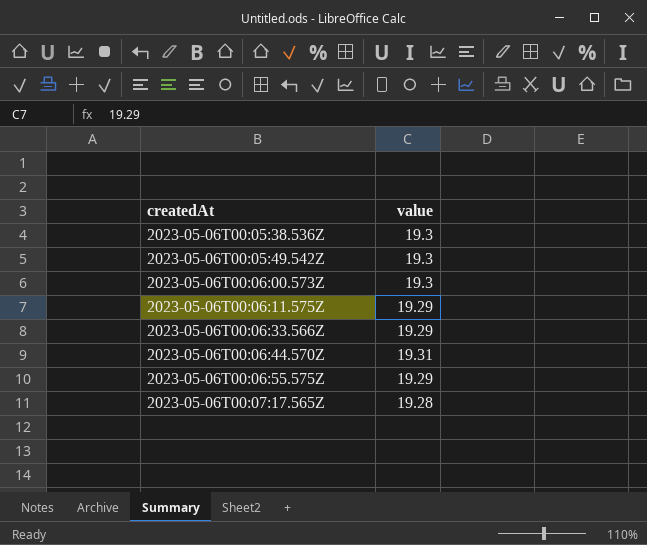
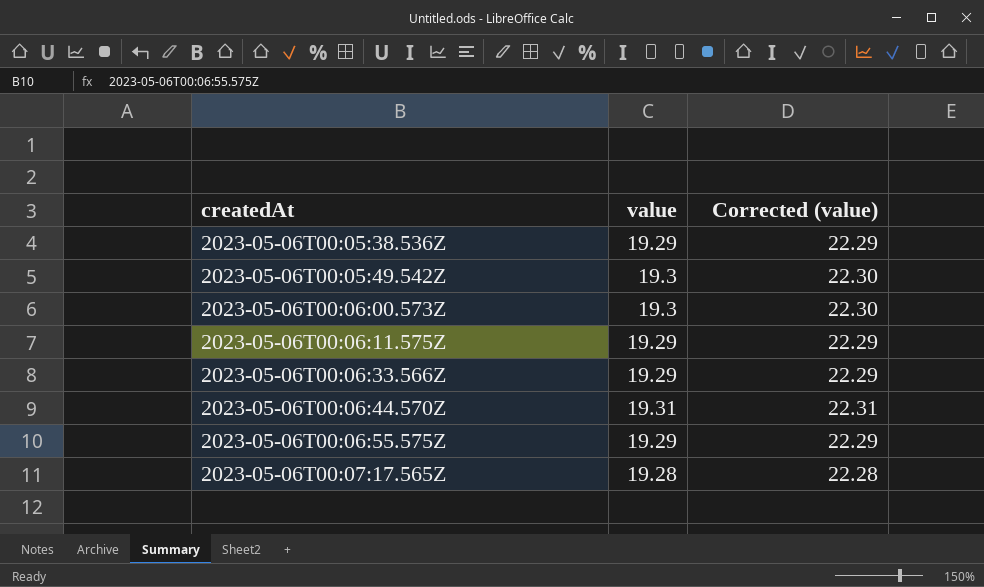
column Corrected (value) | formula: none -> [value] + 3
2023-05-06T00:05:38.536Z | value: 19.3 -> 19.29

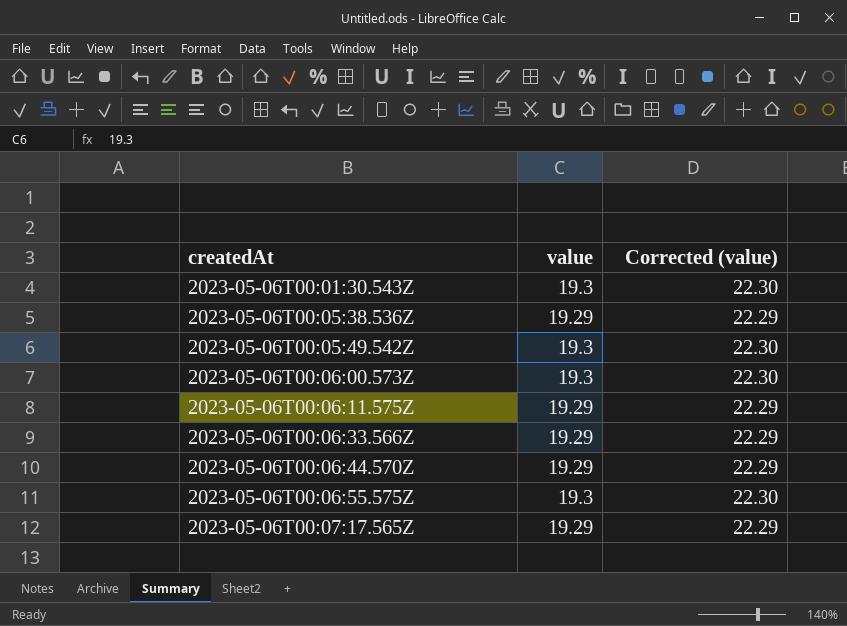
row 2023-05-06T00:01:30.543Z: none -> 19.3 | 22.30
2023-05-06T00:06:44.570Z | value: 19.31 -> 19.29
2023-05-06T00:06:44.570Z | Corrected (value): 22.31 -> 22.29
2023-05-06T00:06:55.575Z | value: 19.29 -> 19.3
2023-05-06T00:06:55.575Z | Corrected (value): 22.29 -> 22.30
2023-05-06T00:07:17.565Z | value: 19.28 -> 19.29
2023-05-06T00:07:17.565Z | Corrected (value): 22.28 -> 22.29

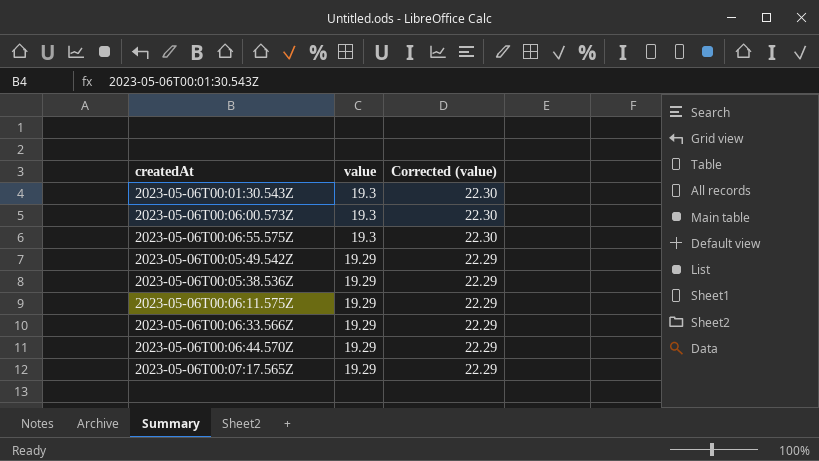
row order: createdAt ascending -> value descending
2023-05-06T00:05:49.542Z | value: 19.3 -> 19.29
2023-05-06T00:05:49.542Z | Corrected (value): 22.30 -> 22.29

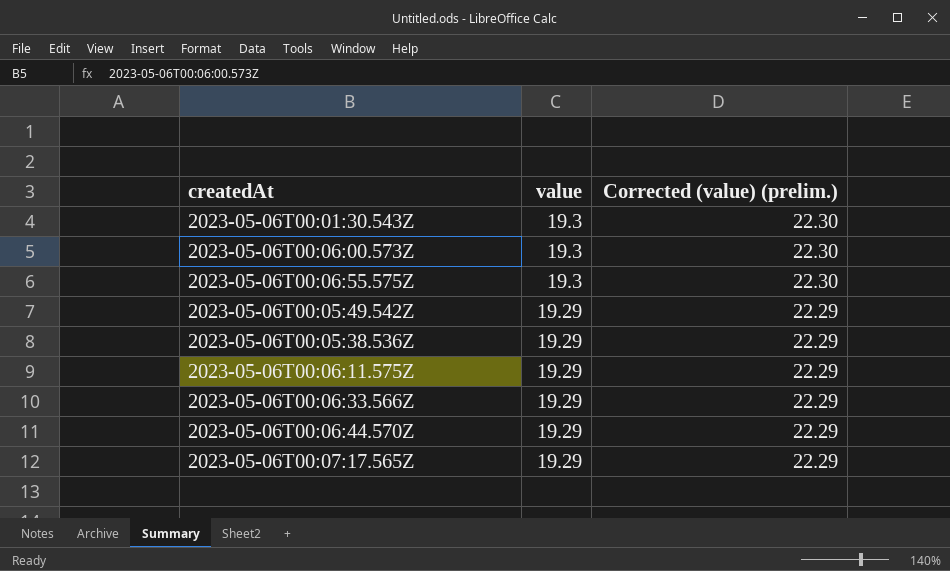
column name: Corrected (value) -> Corrected (value) (prelim.)

